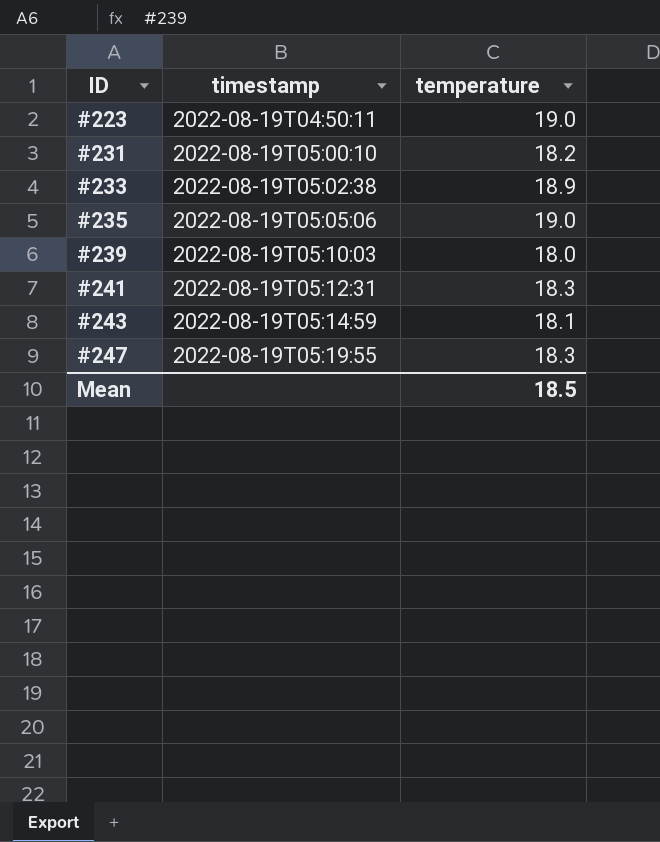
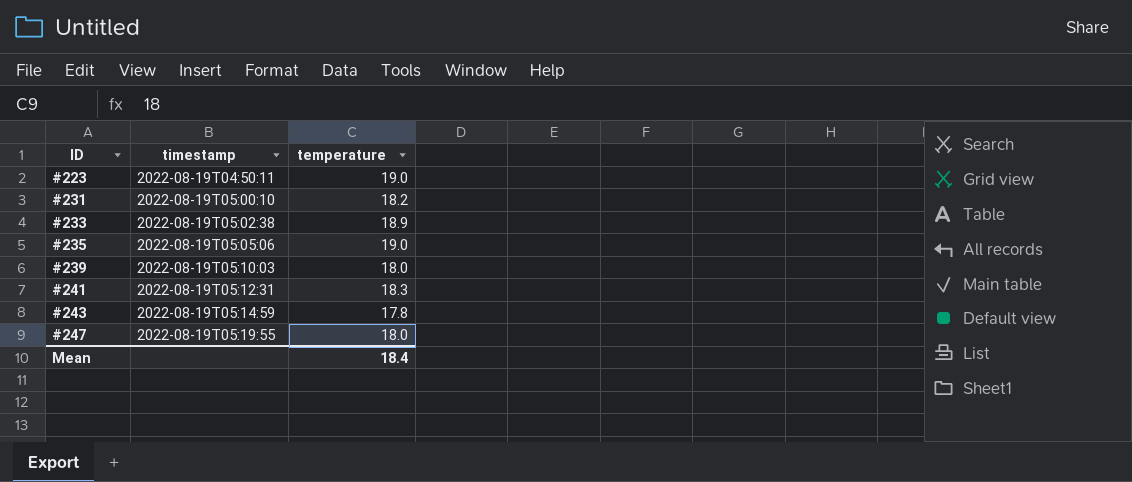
#243 | temperature: 18.1 -> 17.8
#247 | temperature: 18.3 -> 18.0
Mean | temperature: 18.5 -> 18.4

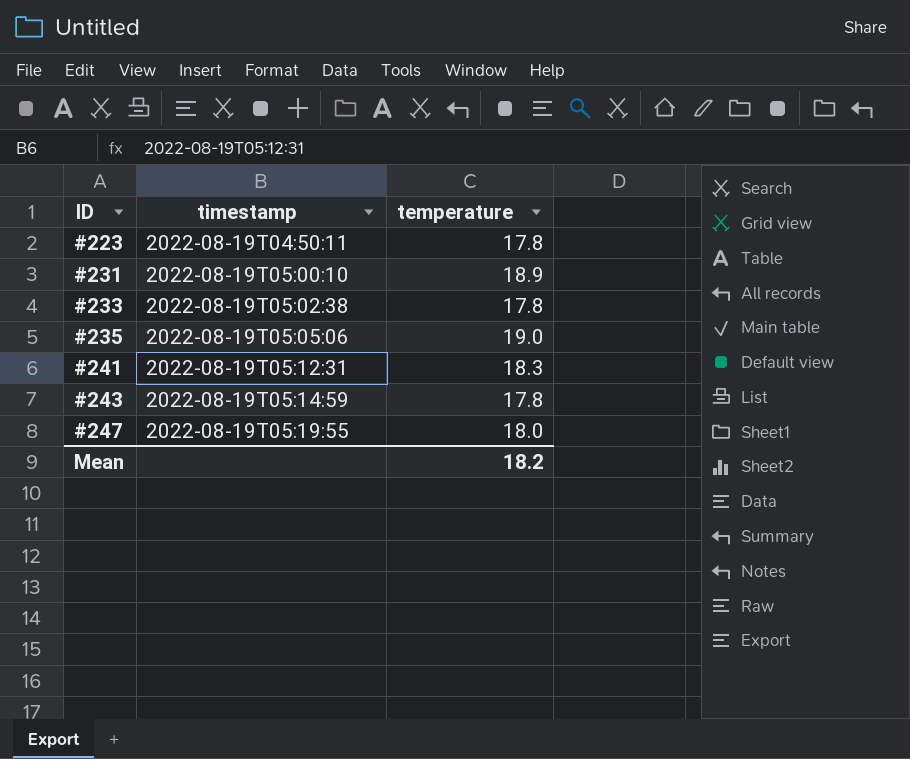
row #239: 2022-08-19T05:10:03 | 18.0 -> none
#223 | temperature: 19.0 -> 17.8
#231 | temperature: 18.2 -> 18.9
#233 | temperature: 18.9 -> 17.8
Mean | temperature: 18.4 -> 18.2

